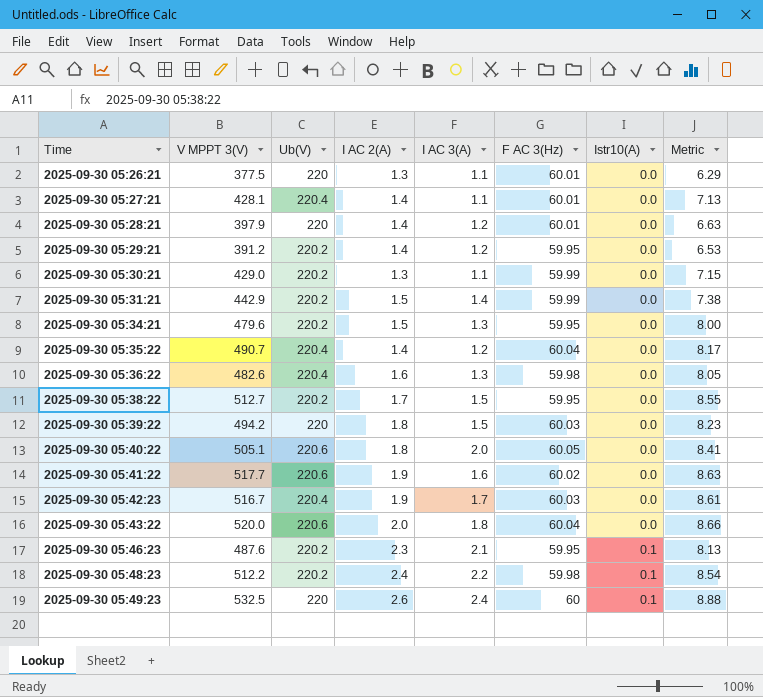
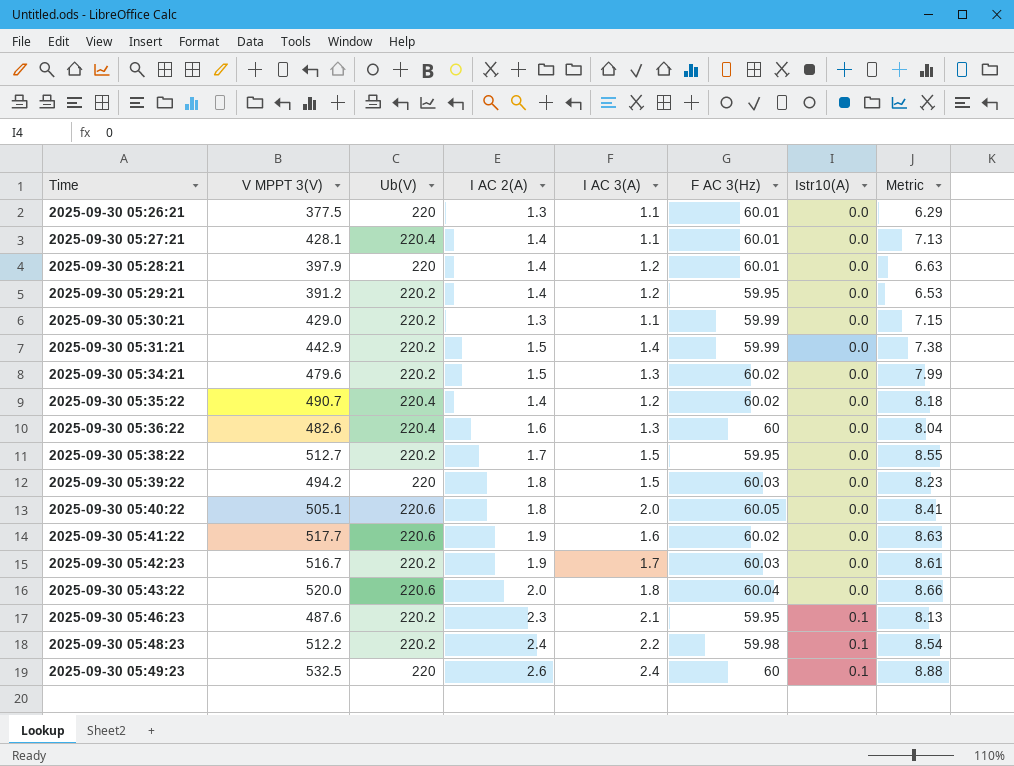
2025-09-30 05:34:21 | F AC 3(Hz): 59.95 -> 60.02
2025-09-30 05:34:21 | Metric: 8.00 -> 7.99
2025-09-30 05:35:22 | F AC 3(Hz): 60.04 -> 60.02
2025-09-30 05:35:22 | Metric: 8.17 -> 8.18
2025-09-30 05:36:22 | F AC 3(Hz): 59.98 -> 60
2025-09-30 05:36:22 | Metric: 8.05 -> 8.04
2025-09-30 05:42:23 | Ub(V): 220.4 -> 220.2

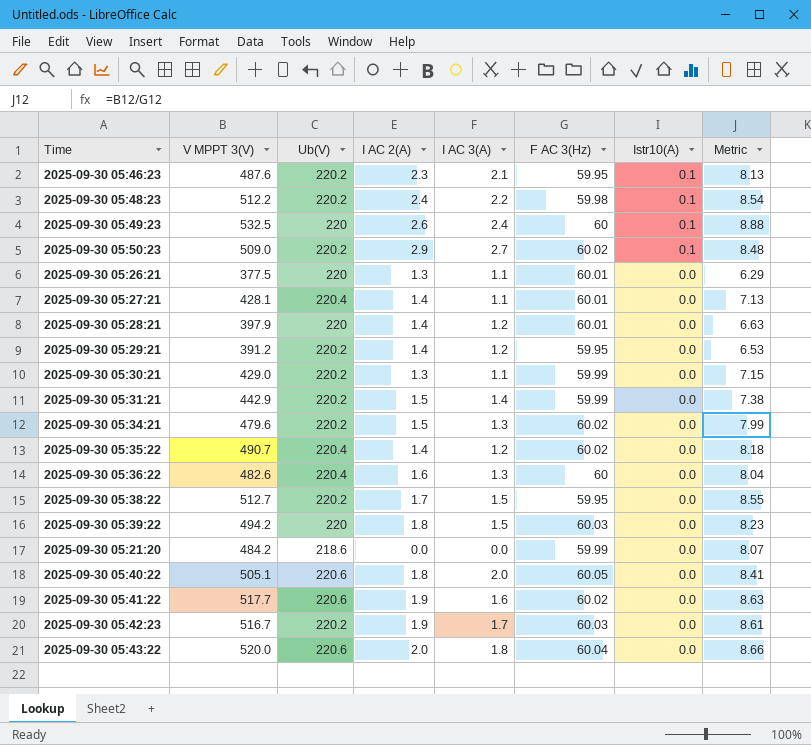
row order: Time ascending -> Istr10(A) descending
row 2025-09-30 05:50:23: none -> 509.0 | 220.2 | 2.9 | 2.7 | 60.02 | 0.1 | 8.48
row 2025-09-30 05:21:20: none -> 484.2 | 218.6 | 0.0 | 0.0 | 59.99 | 0.0 | 8.07

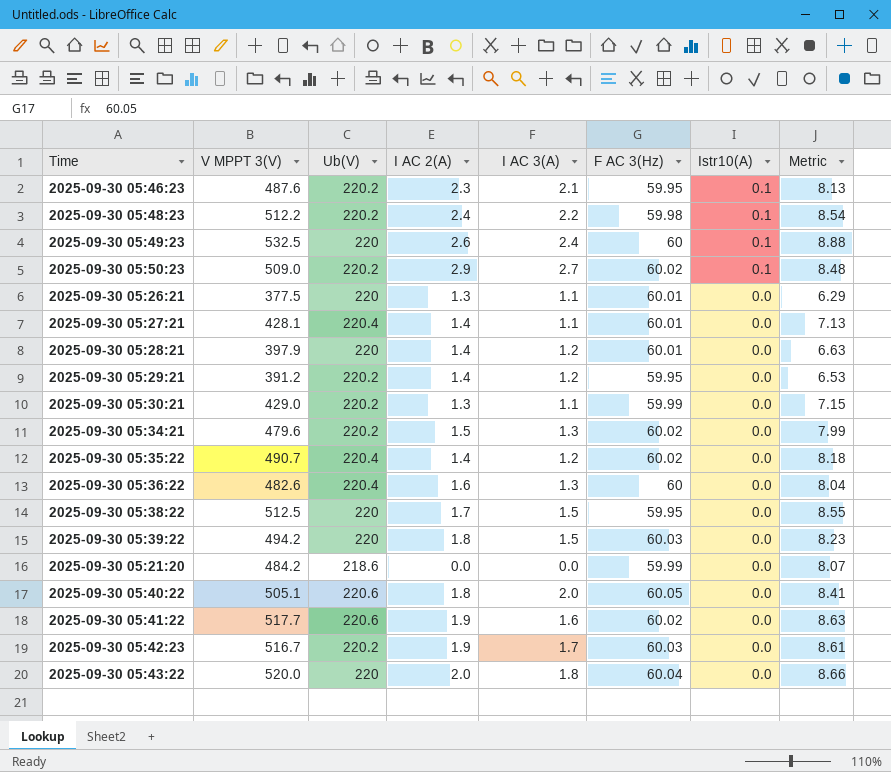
row 2025-09-30 05:31:21: 442.9 | 220.2 | 1.5 | 1.4 | 59.99 | 0.0 | 7.38 -> none
2025-09-30 05:38:22 | V MPPT 3(V): 512.7 -> 512.5
2025-09-30 05:38:22 | Ub(V): 220.2 -> 220
2025-09-30 05:43:22 | Ub(V): 220.6 -> 220

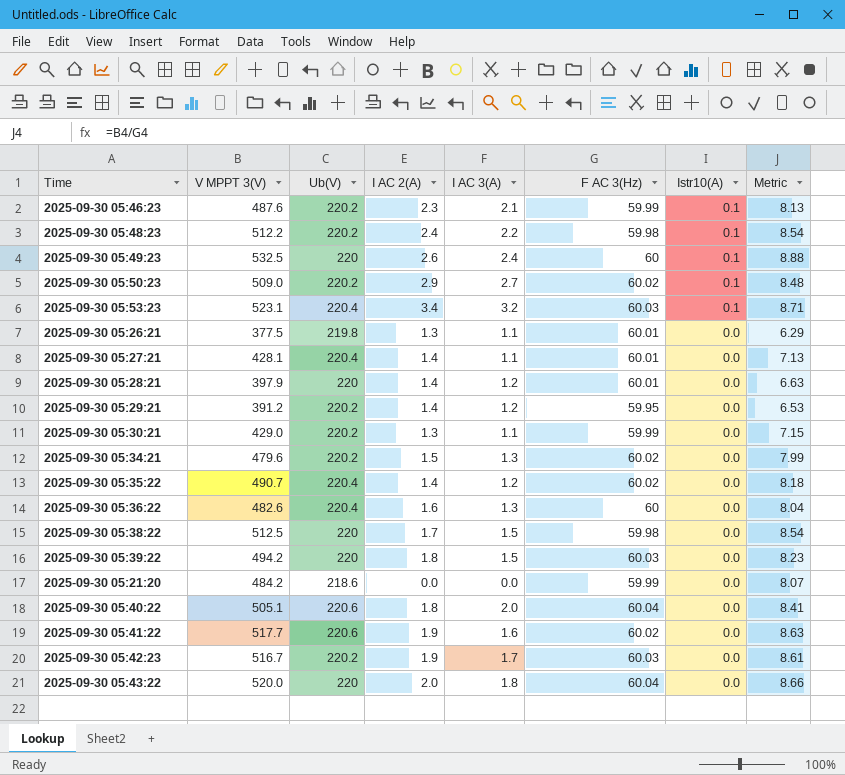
2025-09-30 05:46:23 | F AC 3(Hz): 59.95 -> 59.99
row 2025-09-30 05:53:23: none -> 523.1 | 220.4 | 3.4 | 3.2 | 60.03 | 0.1 | 8.71
2025-09-30 05:26:21 | Ub(V): 220 -> 219.8
2025-09-30 05:38:22 | F AC 3(Hz): 59.95 -> 59.98
2025-09-30 05:38:22 | Metric: 8.55 -> 8.54
2025-09-30 05:40:22 | F AC 3(Hz): 60.05 -> 60.04

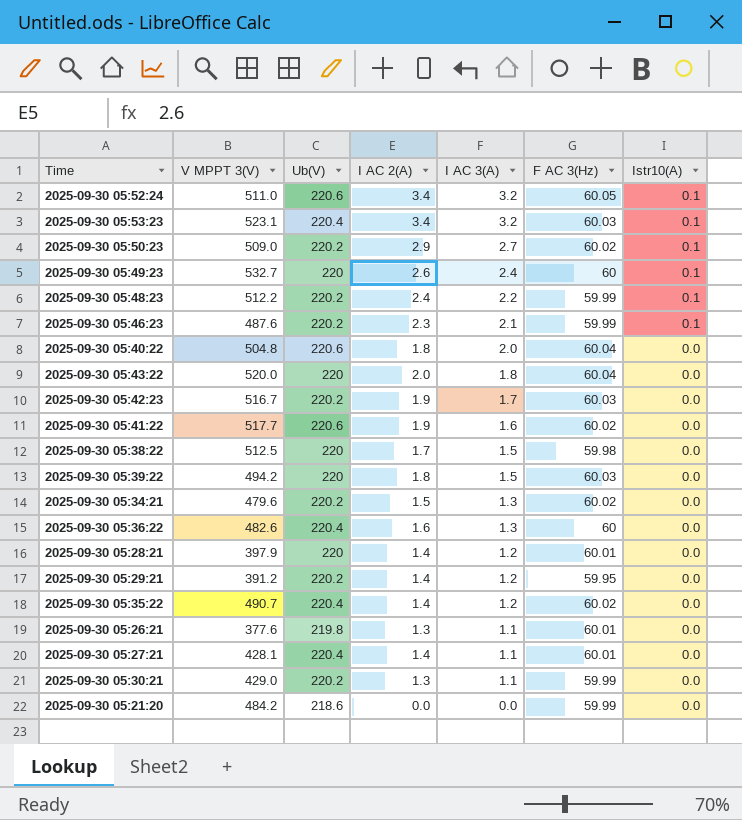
row order: Istr10(A) descending -> I AC 3(A) descending
column Metric | formula: [V MPPT 3(V)] / [F AC 3(Hz)] -> none
row 2025-09-30 05:52:24: none -> 511.0 | 220.6 | 3.4 | 3.2 | 60.05 | 0.1
2025-09-30 05:49:23 | V MPPT 3(V): 532.5 -> 532.7
2025-09-30 05:48:23 | F AC 3(Hz): 59.98 -> 59.99
2025-09-30 05:40:22 | V MPPT 3(V): 505.1 -> 504.8
2025-09-30 05:26:21 | V MPPT 3(V): 377.5 -> 377.6

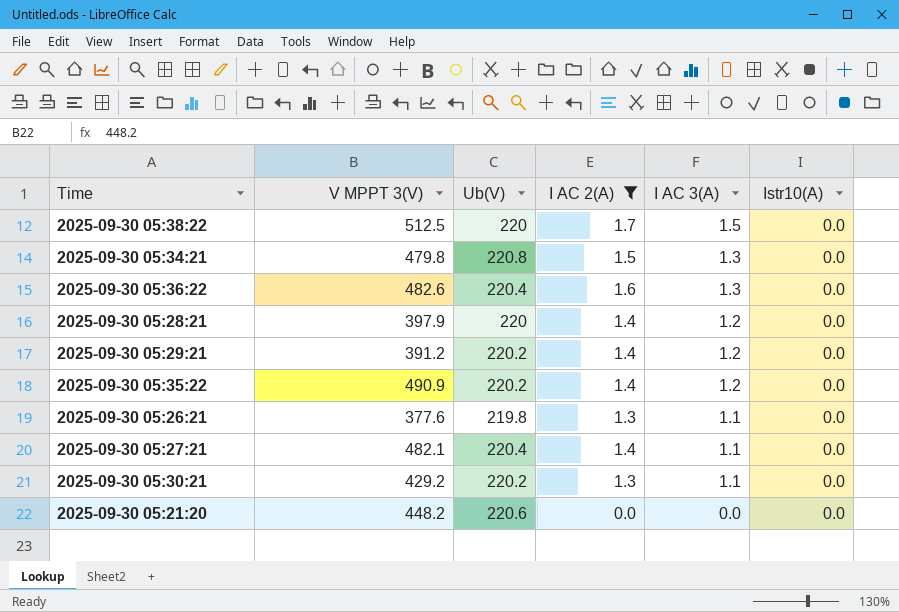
filter: none -> I AC 2(A) <= 1.7
column F AC 3(Hz) | position: 6 -> none
2025-09-30 05:34:21 | V MPPT 3(V): 479.6 -> 479.8
2025-09-30 05:34:21 | Ub(V): 220.2 -> 220.8
2025-09-30 05:35:22 | V MPPT 3(V): 490.7 -> 490.9
2025-09-30 05:35:22 | Ub(V): 220.4 -> 220.2
2025-09-30 05:27:21 | V MPPT 3(V): 428.1 -> 482.1
2025-09-30 05:30:21 | V MPPT 3(V): 429.0 -> 429.2
2025-09-30 05:21:20 | V MPPT 3(V): 484.2 -> 448.2
2025-09-30 05:21:20 | Ub(V): 218.6 -> 220.6

